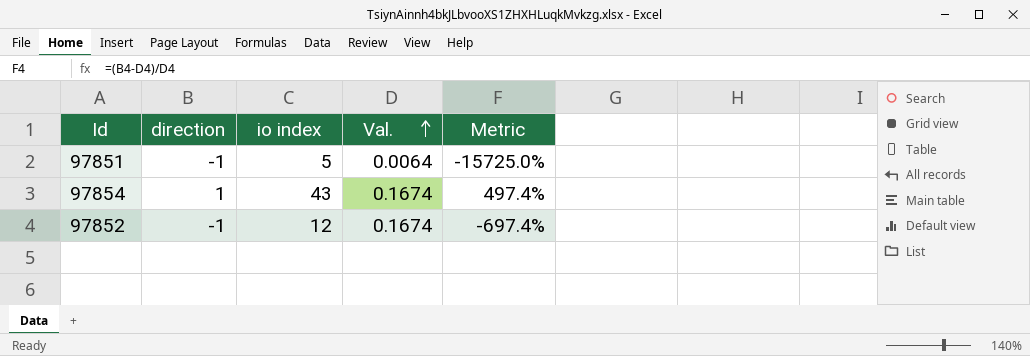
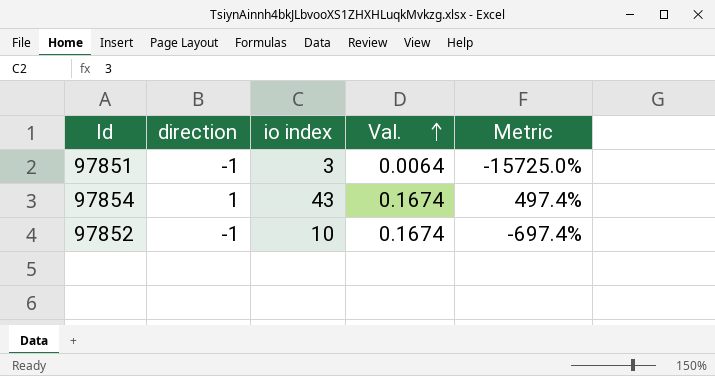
97851 | io index: 5 -> 3
97852 | io index: 12 -> 10

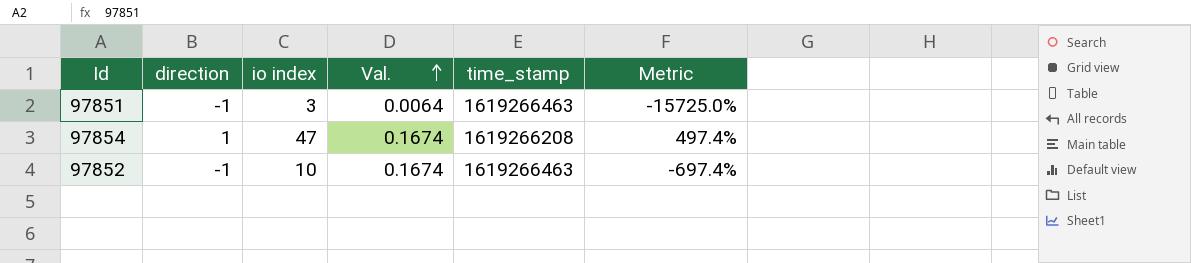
column time_stamp | position: none -> 5
97854 | io index: 43 -> 47

